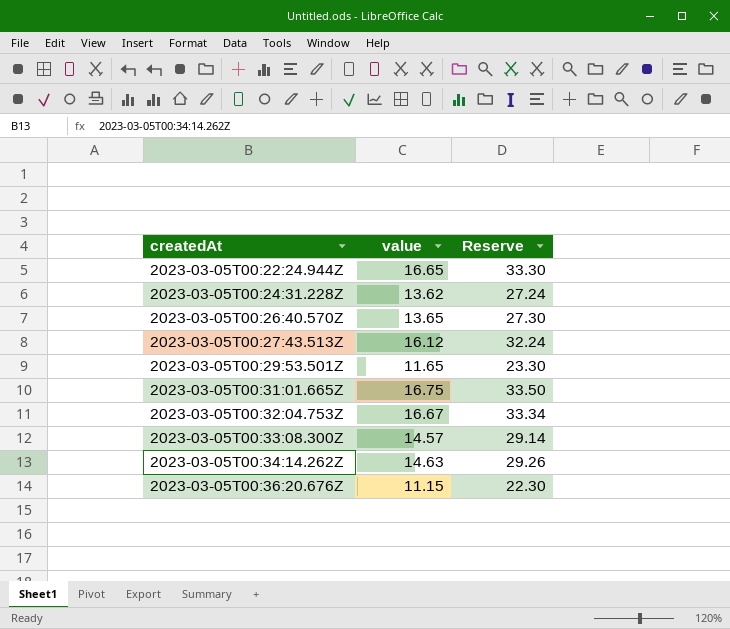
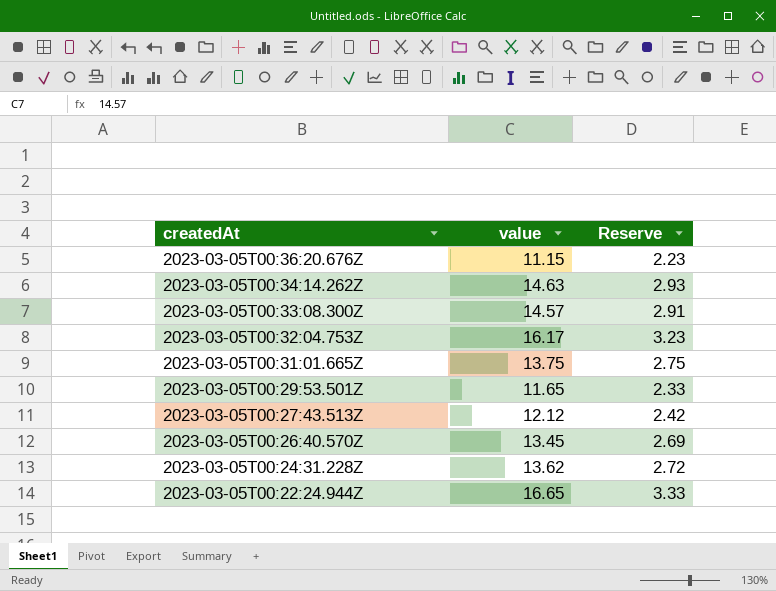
row order: createdAt ascending -> createdAt descending
column Reserve | formula: [value] * 2 -> [value] * 0.2
2023-03-05T00:32:04.753Z | value: 16.67 -> 16.17
2023-03-05T00:31:01.665Z | value: 16.75 -> 13.75
2023-03-05T00:27:43.513Z | value: 16.12 -> 12.12
2023-03-05T00:26:40.570Z | value: 13.65 -> 13.45

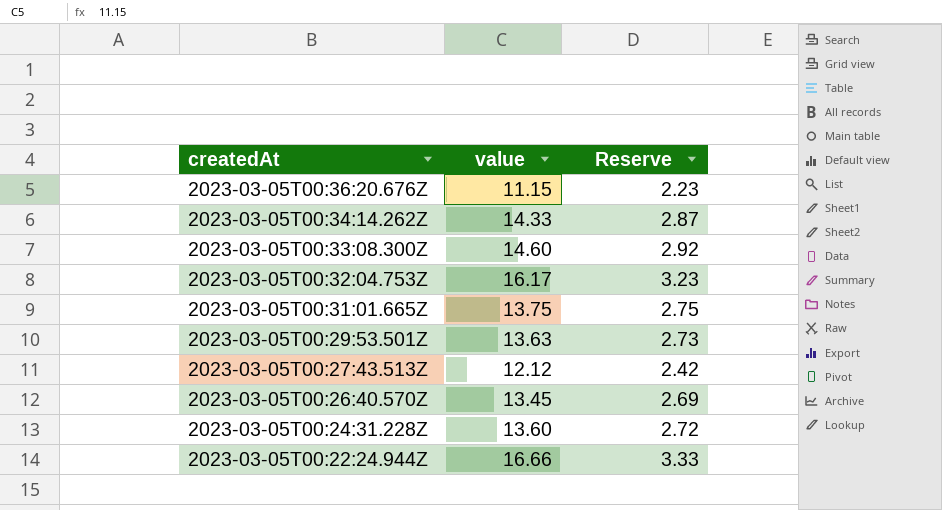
2023-03-05T00:34:14.262Z | value: 14.63 -> 14.33
2023-03-05T00:34:14.262Z | Reserve: 2.93 -> 2.87
2023-03-05T00:33:08.300Z | value: 14.57 -> 14.60
2023-03-05T00:33:08.300Z | Reserve: 2.91 -> 2.92
2023-03-05T00:29:53.501Z | value: 11.65 -> 13.63
2023-03-05T00:29:53.501Z | Reserve: 2.33 -> 2.73
2023-03-05T00:24:31.228Z | value: 13.62 -> 13.60
2023-03-05T00:22:24.944Z | value: 16.65 -> 16.66

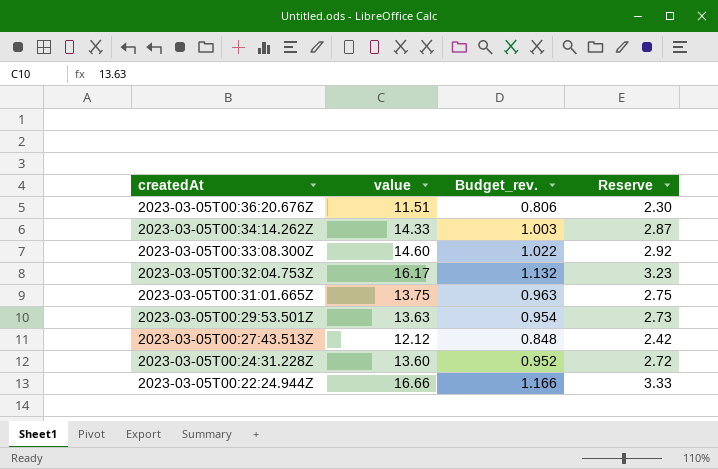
column Budget_rev. | formula: none -> [value] * 0.07
row 2023-03-05T00:26:40.570Z: 13.45 | 2.69 -> none
2023-03-05T00:36:20.676Z | value: 11.15 -> 11.51
2023-03-05T00:36:20.676Z | Reserve: 2.23 -> 2.30

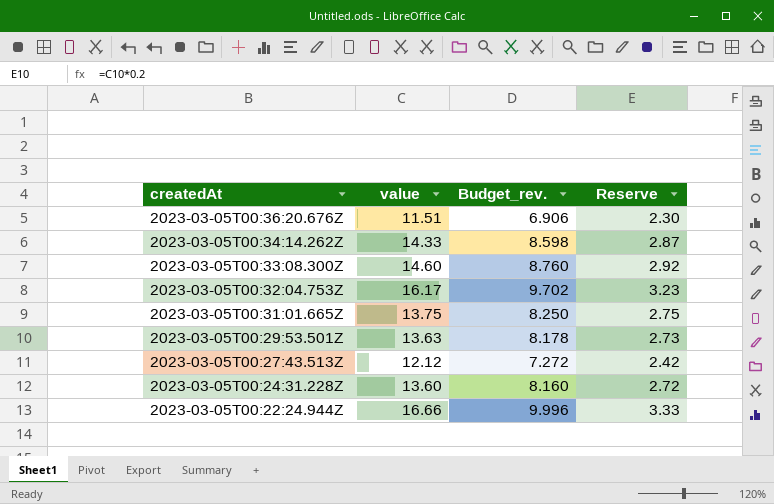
column Budget_rev. | formula: [value] * 0.07 -> [value] * 0.6

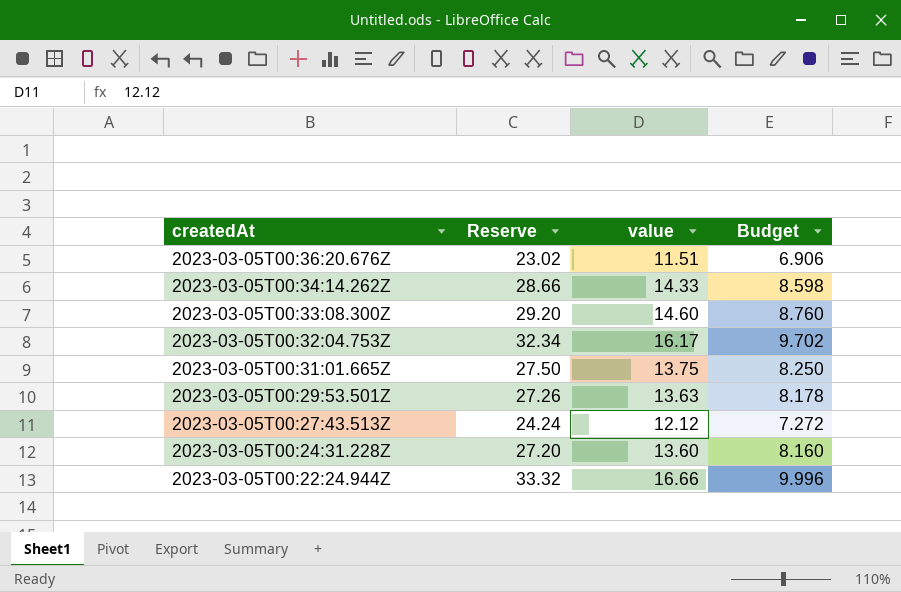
column Reserve | formula: [value] * 0.2 -> [value] * 2
column Reserve | position: 4 -> 2
column name: Budget_rev. -> Budget

